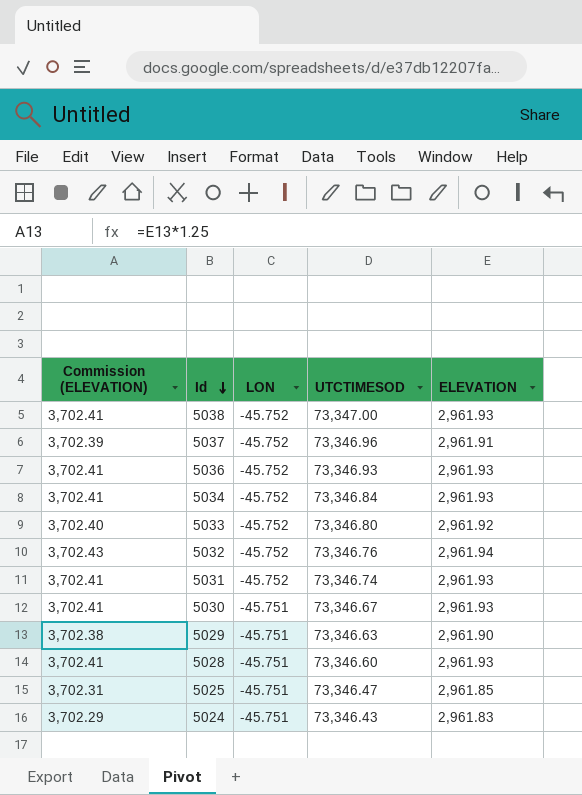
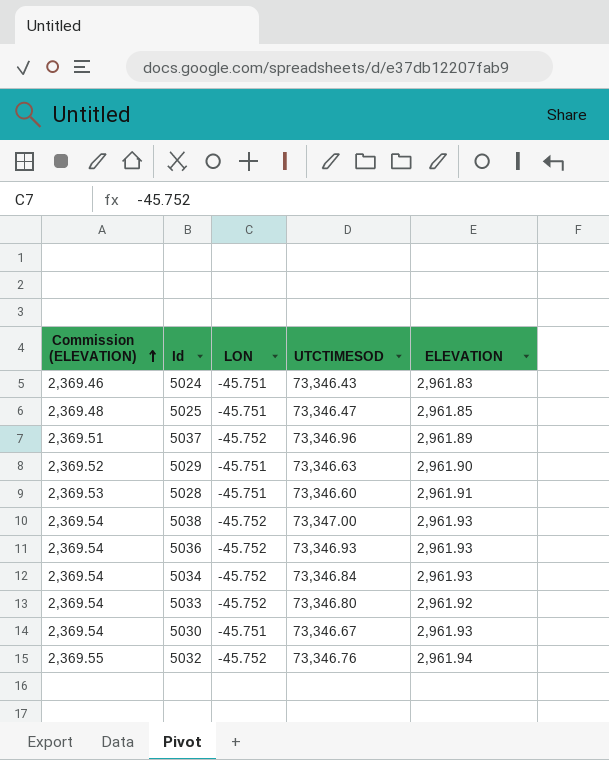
row order: Id descending -> Commission (ELEVATION) ascending
column Commission (ELEVATION) | formula: [ELEVATION] * 1.25 -> [ELEVATION] * 0.8
row 5031: 3,702.41 | -45.752 | 73,346.74 | 2,961.93 -> none
5037 | ELEVATION: 2,961.91 -> 2,961.89
5028 | ELEVATION: 2,961.93 -> 2,961.91

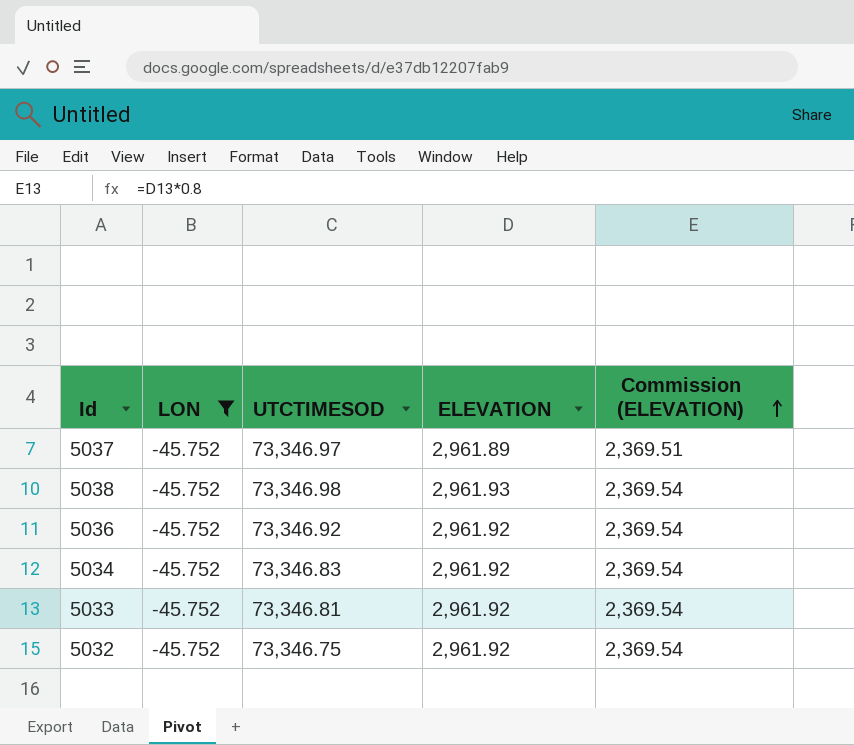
filter: none -> LON = -45.752
column Commission (ELEVATION) | position: 1 -> 5
5037 | UTCTIMESOD: 73,346.96 -> 73,346.97
5038 | UTCTIMESOD: 73,347.00 -> 73,346.98
5036 | UTCTIMESOD: 73,346.93 -> 73,346.92
5036 | ELEVATION: 2,961.93 -> 2,961.92
5034 | UTCTIMESOD: 73,346.84 -> 73,346.83
5034 | ELEVATION: 2,961.93 -> 2,961.92
5033 | UTCTIMESOD: 73,346.80 -> 73,346.81
5032 | UTCTIMESOD: 73,346.76 -> 73,346.75
5032 | ELEVATION: 2,961.94 -> 2,961.92
5032 | Commission (ELEVATION): 2,369.55 -> 2,369.54

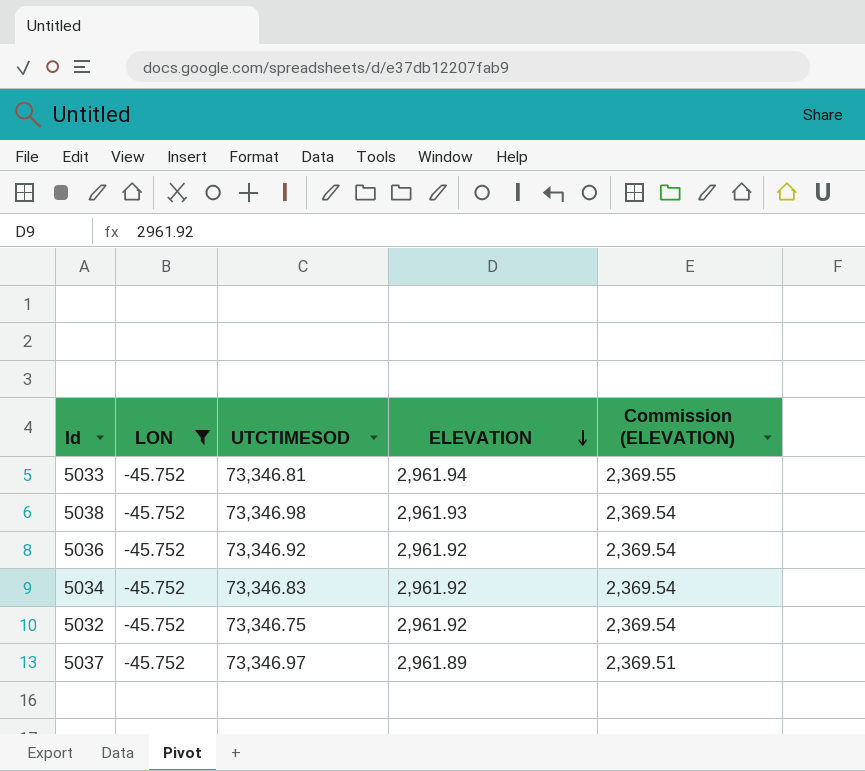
row order: Commission (ELEVATION) ascending -> ELEVATION descending
5033 | ELEVATION: 2,961.92 -> 2,961.94
5033 | Commission (ELEVATION): 2,369.54 -> 2,369.55

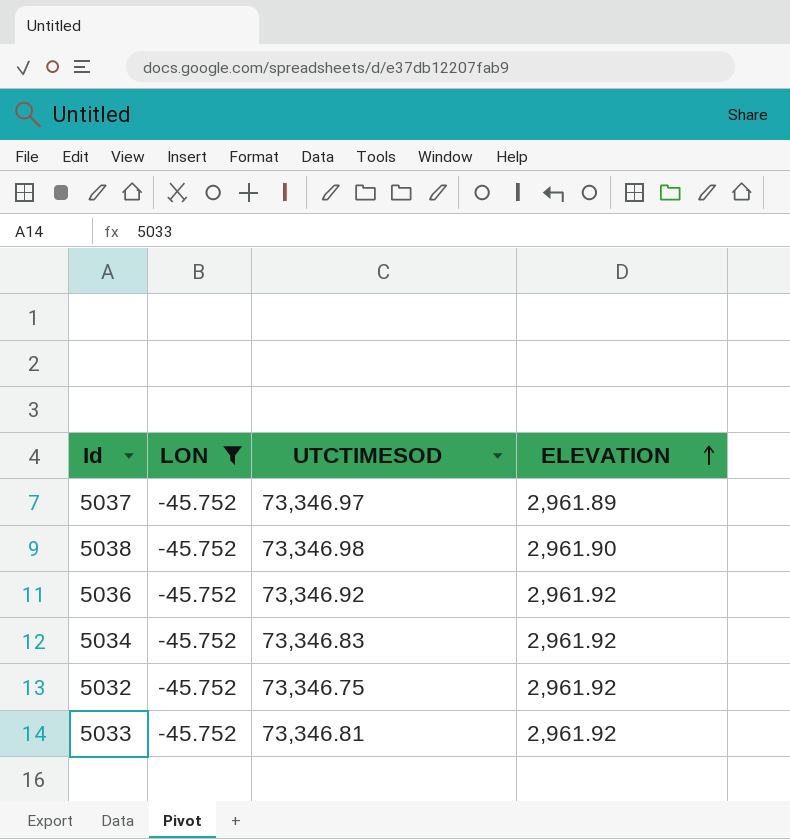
row order: ELEVATION descending -> ELEVATION ascending
column Commission (ELEVATION) | formula: [ELEVATION] * 0.8 -> none
5038 | ELEVATION: 2,961.93 -> 2,961.90
5033 | ELEVATION: 2,961.94 -> 2,961.92

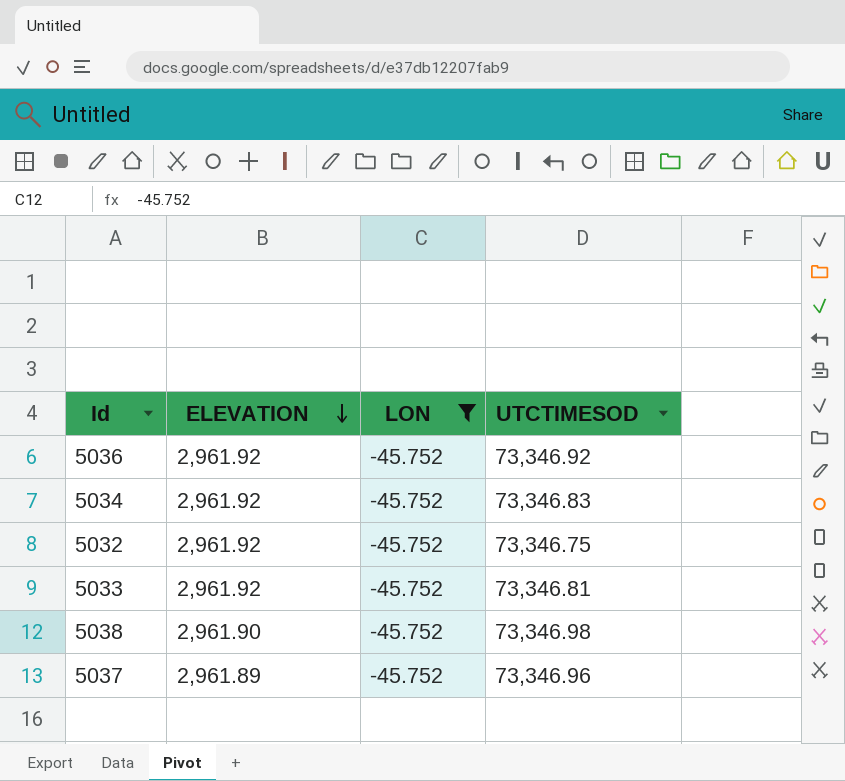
row order: ELEVATION ascending -> ELEVATION descending
column ELEVATION | position: 4 -> 2
5037 | UTCTIMESOD: 73,346.97 -> 73,346.96

